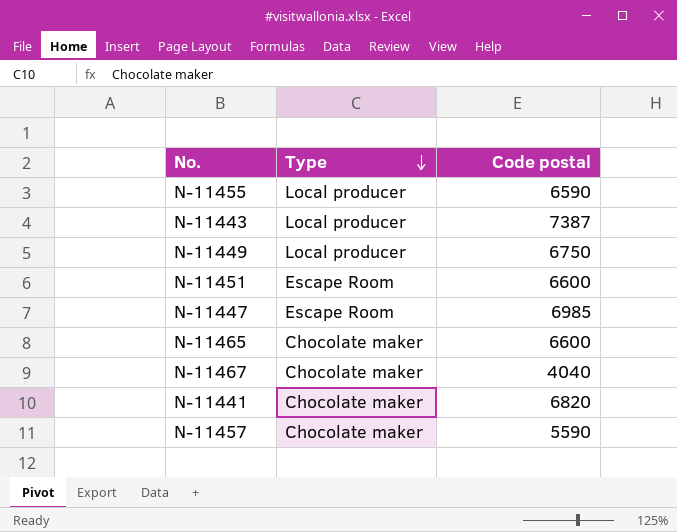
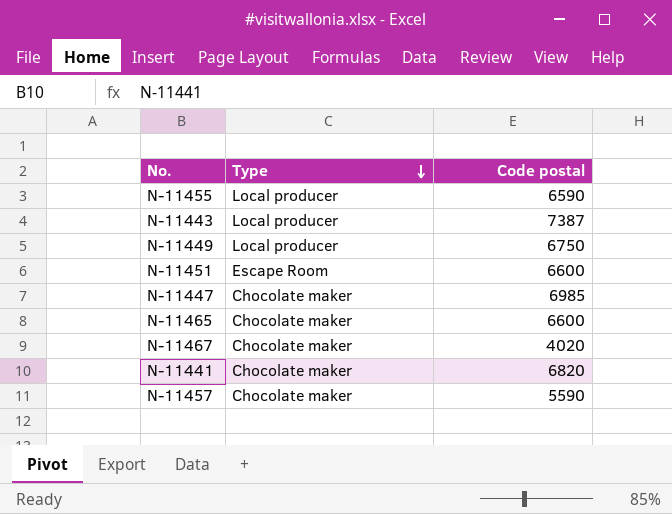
N-11447 | Type: Escape Room -> Chocolate maker
N-11467 | Code postal: 4040 -> 4020

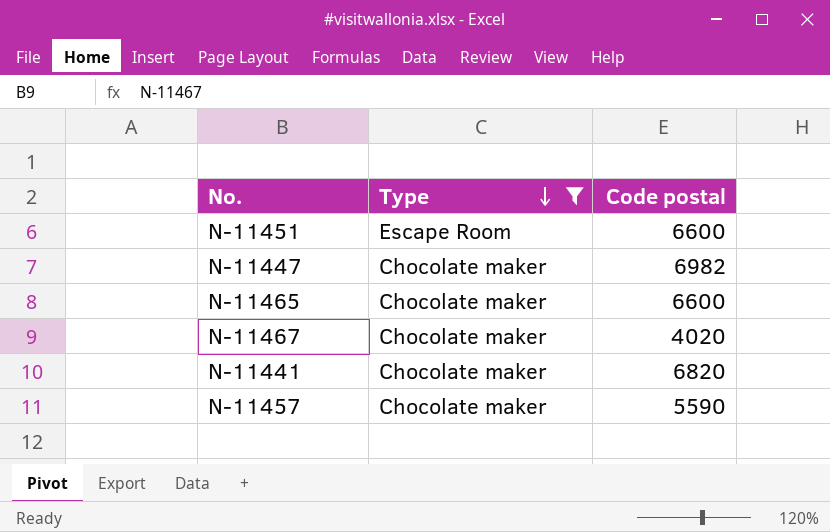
filter: none -> Type != Local producer
N-11447 | Code postal: 6985 -> 6982

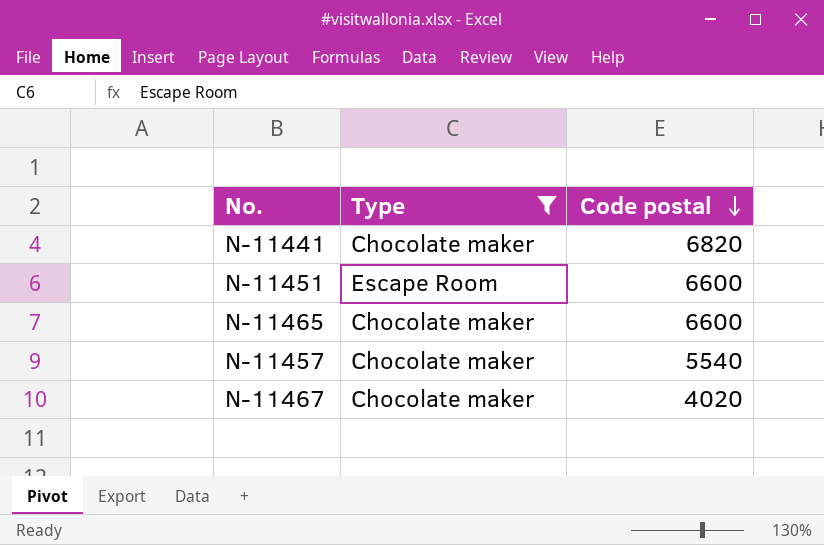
row order: Type descending -> Code postal descending
row N-11447: Chocolate maker | 6982 -> none
N-11457 | Code postal: 5590 -> 5540

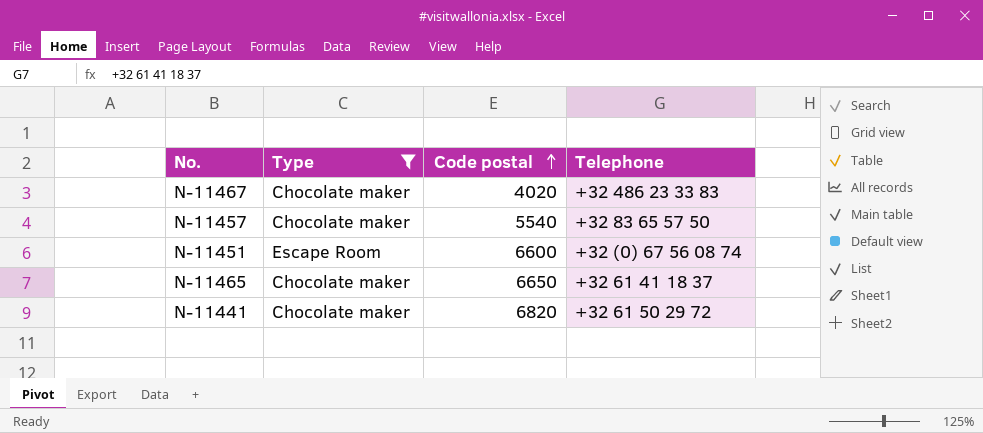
row order: Code postal descending -> Code postal ascending
column Telephone | position: none -> 4
N-11465 | Code postal: 6600 -> 6650

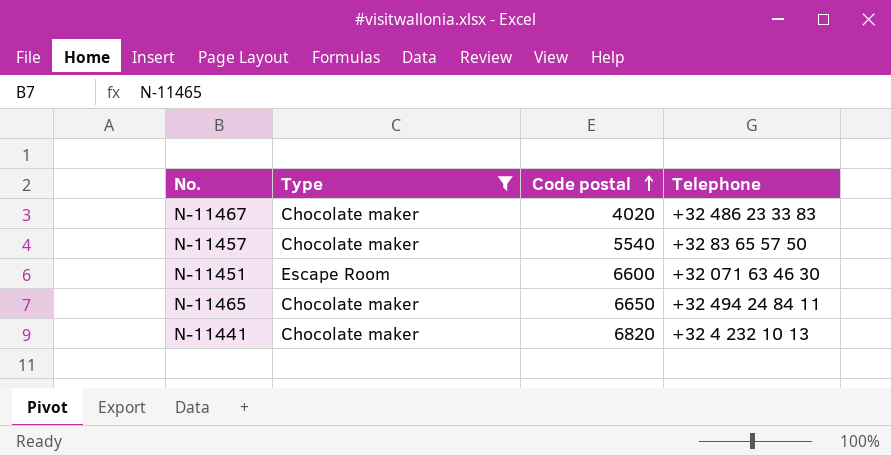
N-11451 | Telephone: +32 (0) 67 56 08 74 -> +32 071 63 46 30
N-11465 | Telephone: +32 61 41 18 37 -> +32 494 24 84 11
N-11441 | Telephone: +32 61 50 29 72 -> +32 4 232 10 13

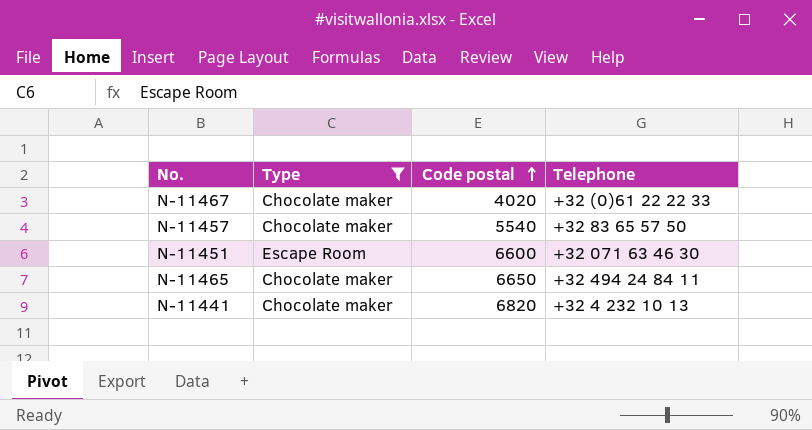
N-11467 | Telephone: +32 486 23 33 83 -> +32 (0)61 22 22 33

